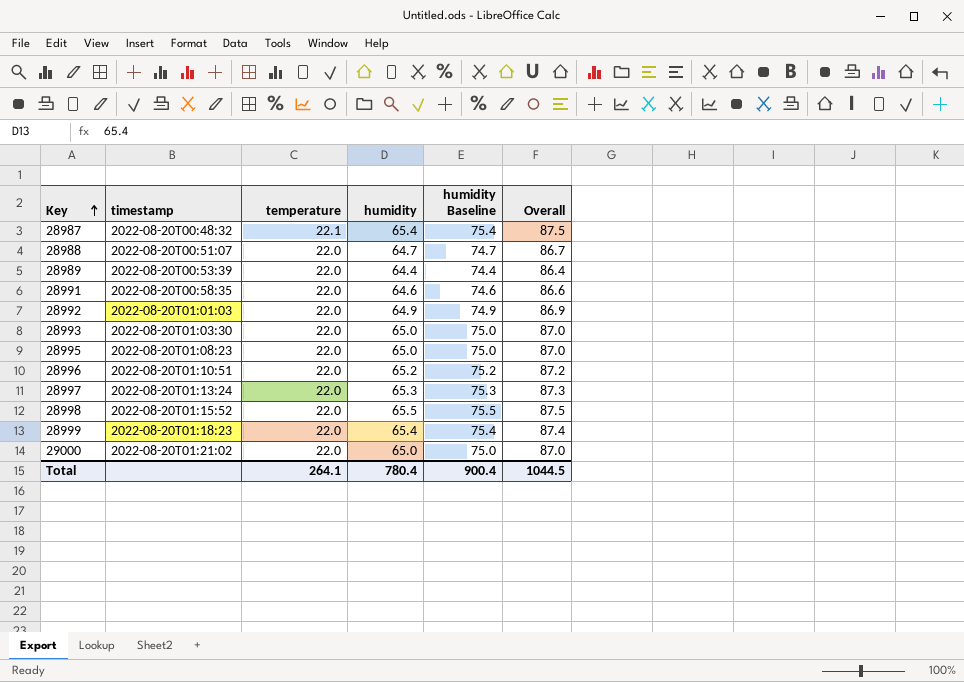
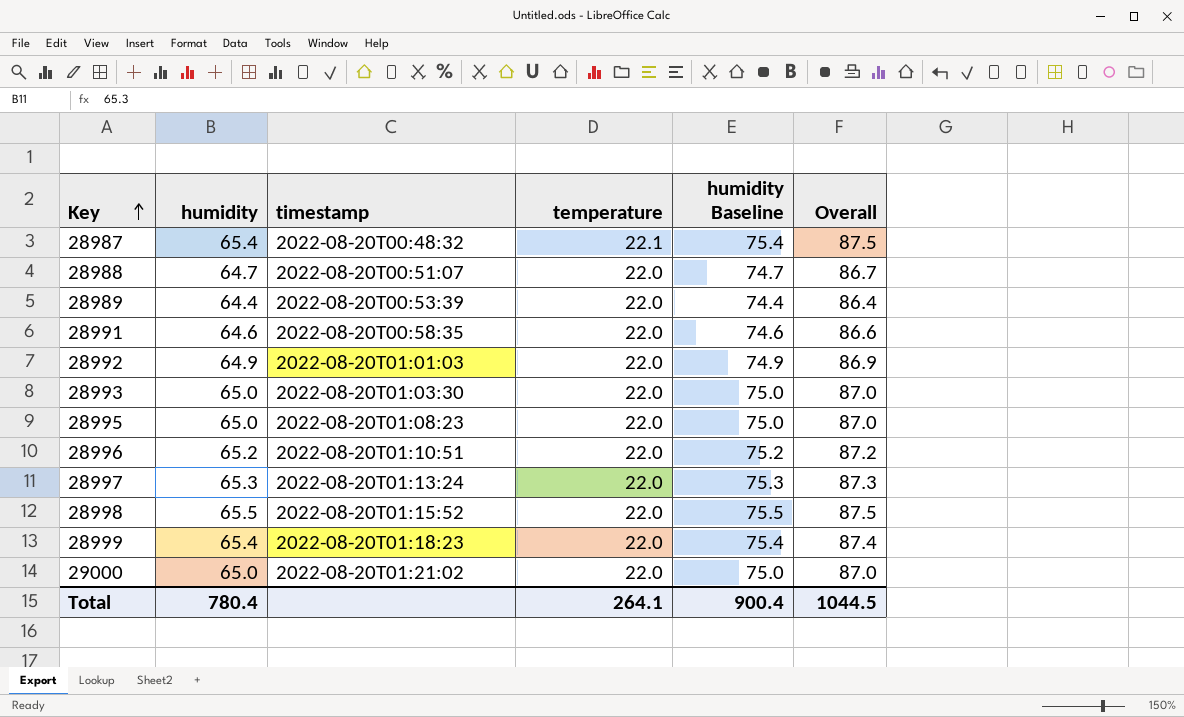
column humidity | position: 4 -> 2

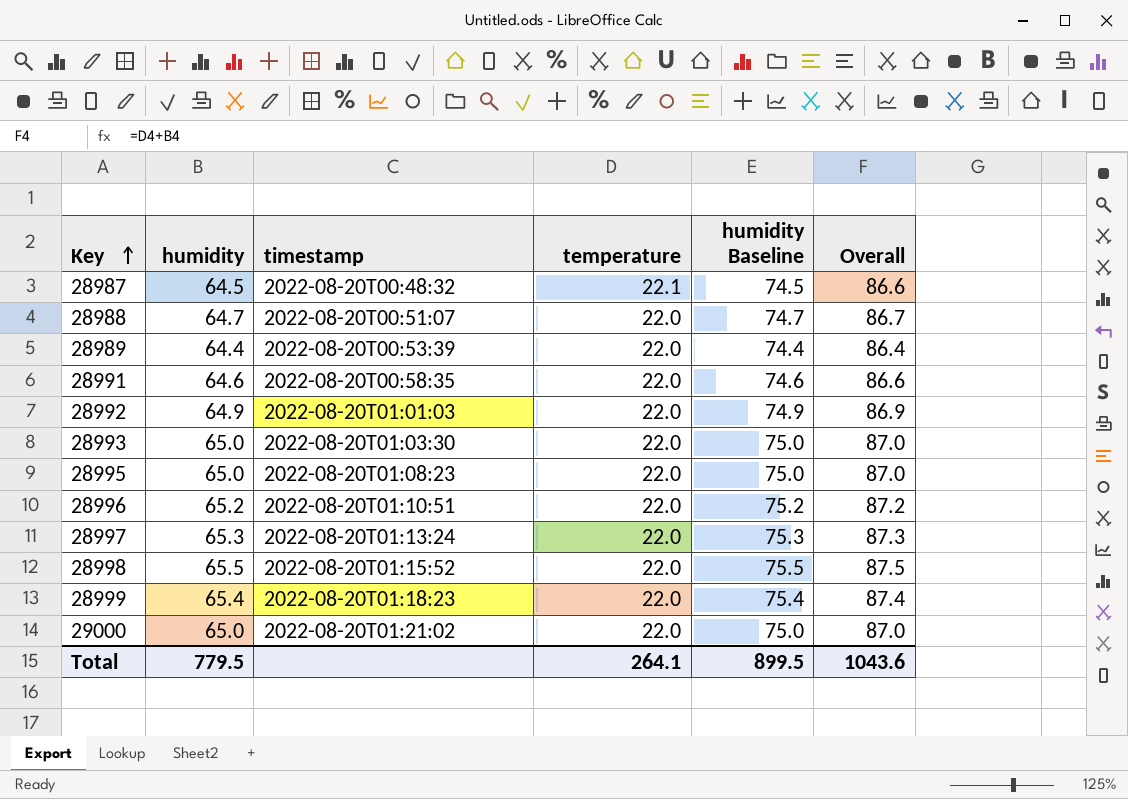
28987 | humidity: 65.4 -> 64.5
28987 | humidity Baseline: 75.4 -> 74.5
28987 | Overall: 87.5 -> 86.6
Total | humidity: 780.4 -> 779.5
Total | humidity Baseline: 900.4 -> 899.5
Total | Overall: 1044.5 -> 1043.6

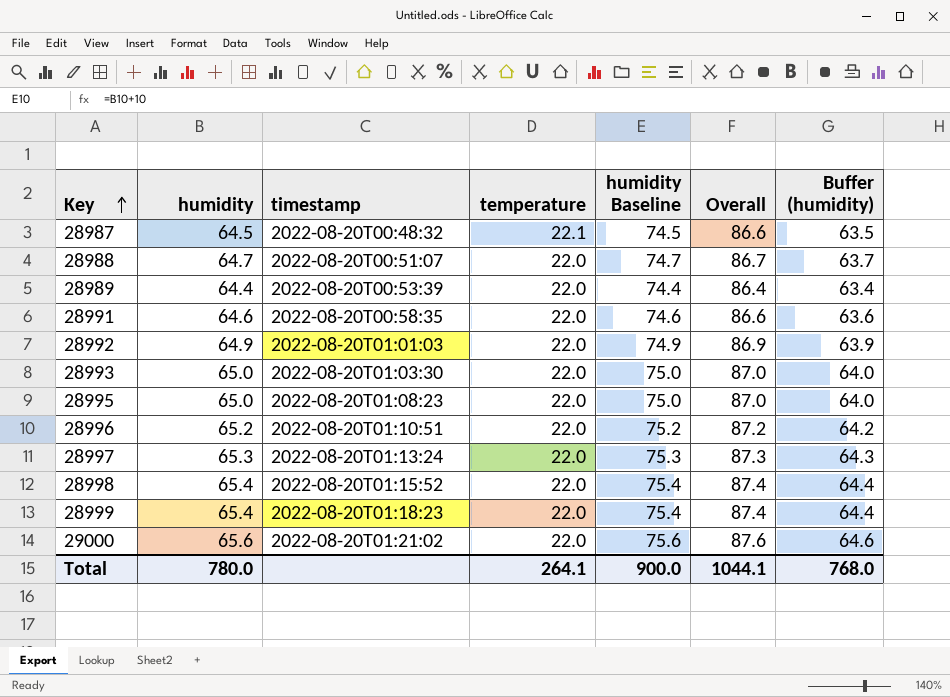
column Buffer (humidity) | formula: none -> [humidity] - 1
28998 | humidity: 65.5 -> 65.4
28998 | humidity Baseline: 75.5 -> 75.4
28998 | Overall: 87.5 -> 87.4
29000 | humidity: 65.0 -> 65.6
29000 | humidity Baseline: 75.0 -> 75.6
29000 | Overall: 87.0 -> 87.6
Total | humidity: 779.5 -> 780.0
Total | humidity Baseline: 899.5 -> 900.0
Total | Overall: 1043.6 -> 1044.1

